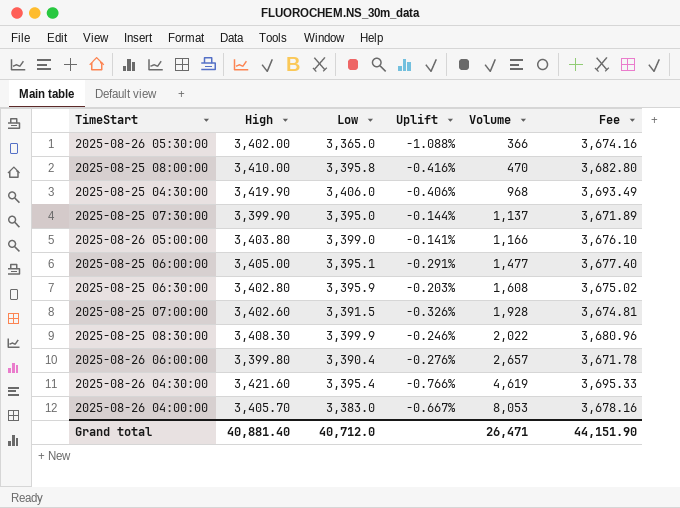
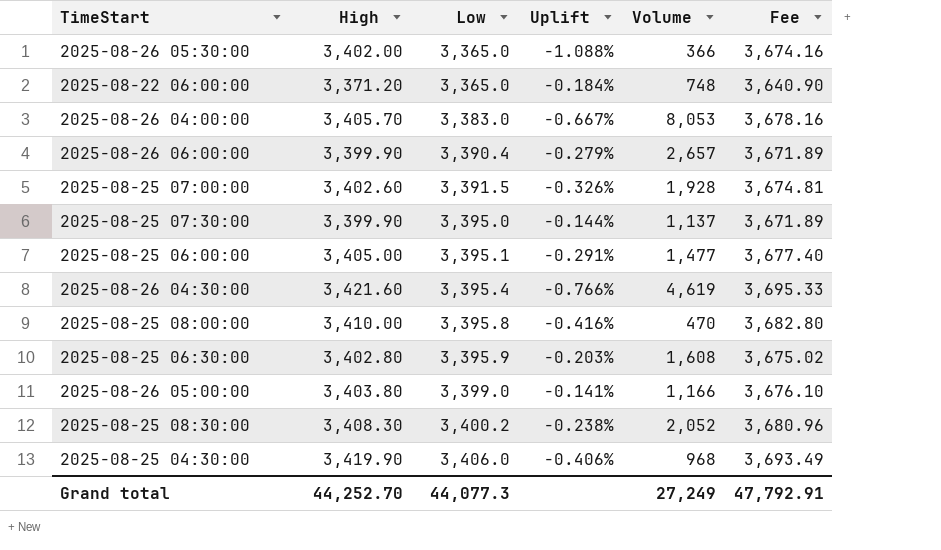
row order: Volume ascending -> Low ascending
row 2025-08-22 06:00:00: none -> 3,371.20 | 3,365.0 | -0.184% | 748 | 3,640.90
2025-08-26 06:00:00 | High: 3,399.80 -> 3,399.90
2025-08-26 06:00:00 | Uplift: -0.276% -> -0.279%
2025-08-26 06:00:00 | Fee: 3,671.78 -> 3,671.89
2025-08-25 08:30:00 | Low: 3,399.9 -> 3,400.2
2025-08-25 08:30:00 | Uplift: -0.246% -> -0.238%
2025-08-25 08:30:00 | Volume: 2,022 -> 2,052
Grand total | High: 40,881.40 -> 44,252.70
Grand total | Low: 40,712.0 -> 44,077.3
Grand total | Volume: 26,471 -> 27,249
Grand total | Fee: 44,151.90 -> 47,792.91

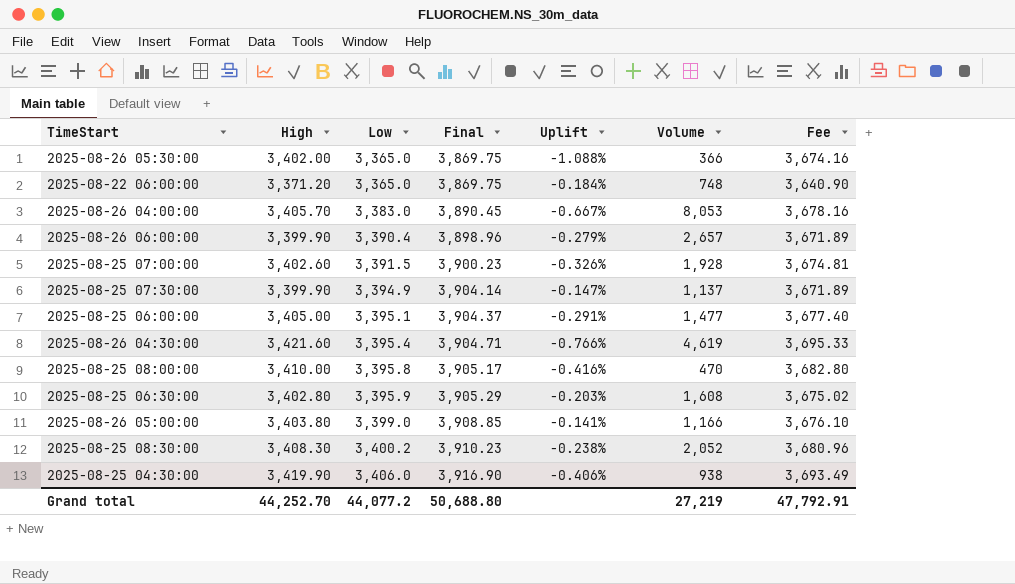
column Final | formula: none -> [Low] * 1.15
2025-08-25 07:30:00 | Low: 3,395.0 -> 3,394.9
2025-08-25 07:30:00 | Uplift: -0.144% -> -0.147%
2025-08-25 04:30:00 | Volume: 968 -> 938
Grand total | Low: 44,077.3 -> 44,077.2
Grand total | Volume: 27,249 -> 27,219

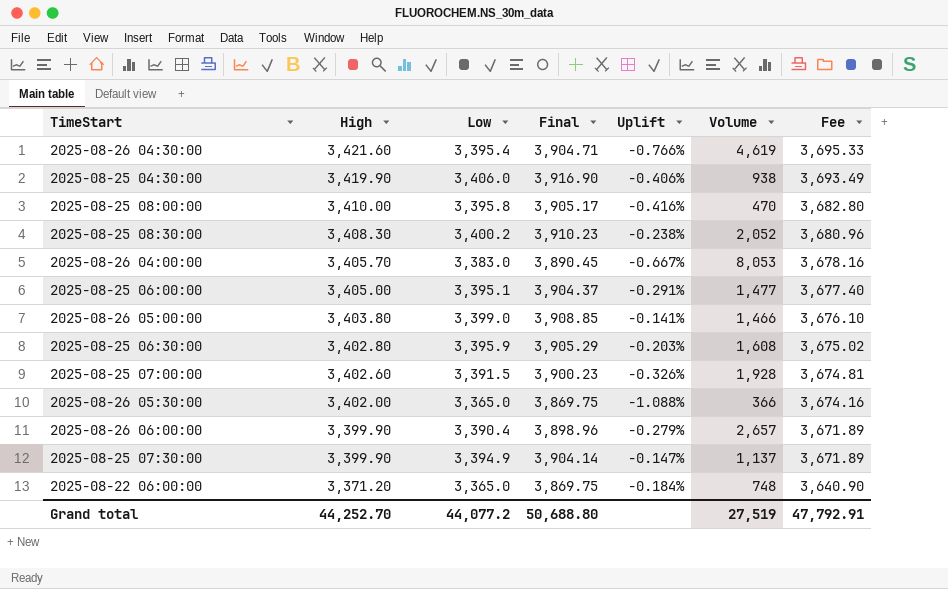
row order: Low ascending -> High descending
2025-08-26 05:00:00 | Volume: 1,166 -> 1,466
Grand total | Volume: 27,219 -> 27,519

